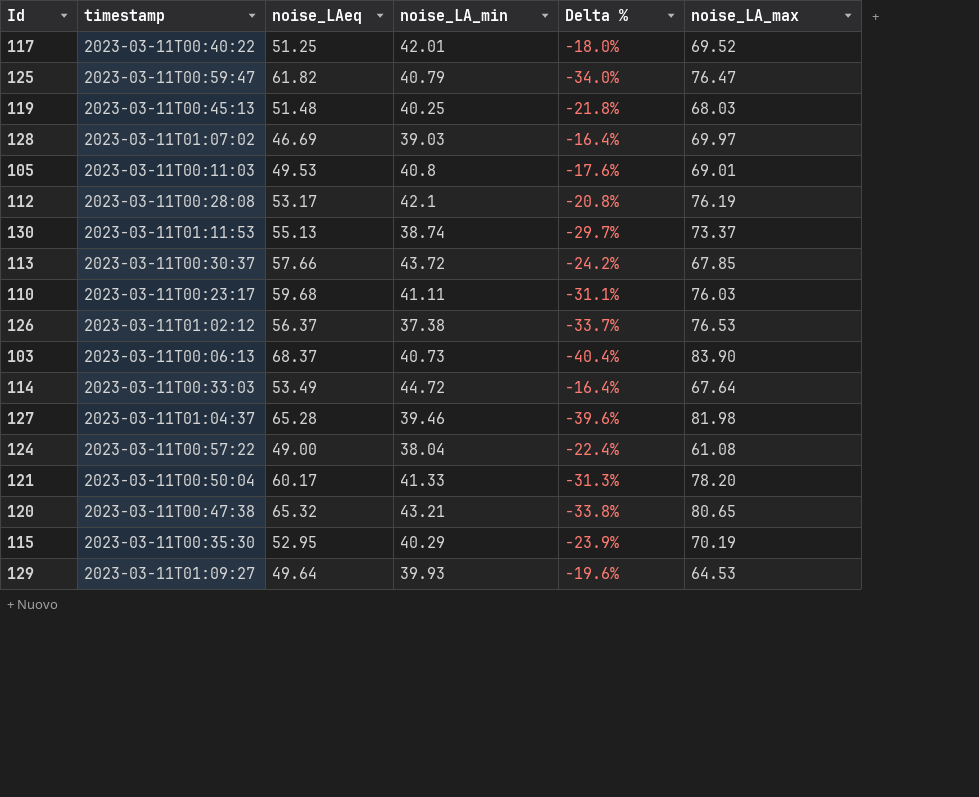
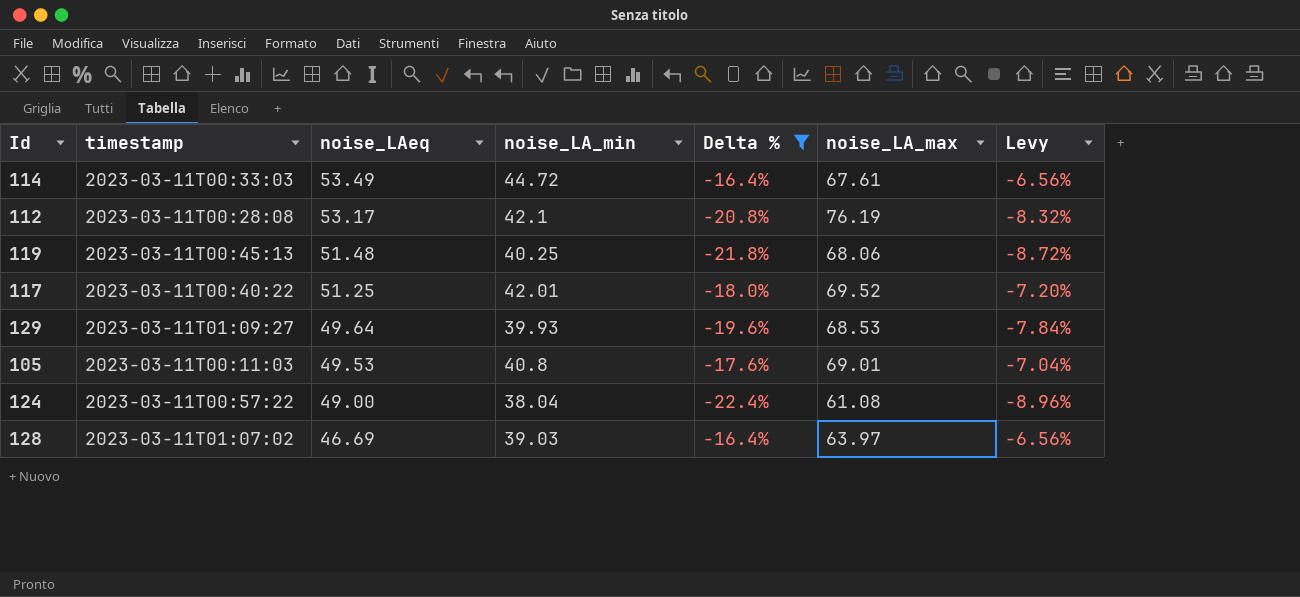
filter: none -> Delta % >= -22.4%
row order: none -> noise_LAeq descending
column Levy | formula: none -> [Delta %] * 0.4
114 | noise_LA_max: 67.64 -> 67.61
119 | noise_LA_max: 68.03 -> 68.06
129 | noise_LA_max: 64.53 -> 68.53
128 | noise_LA_max: 69.97 -> 63.97

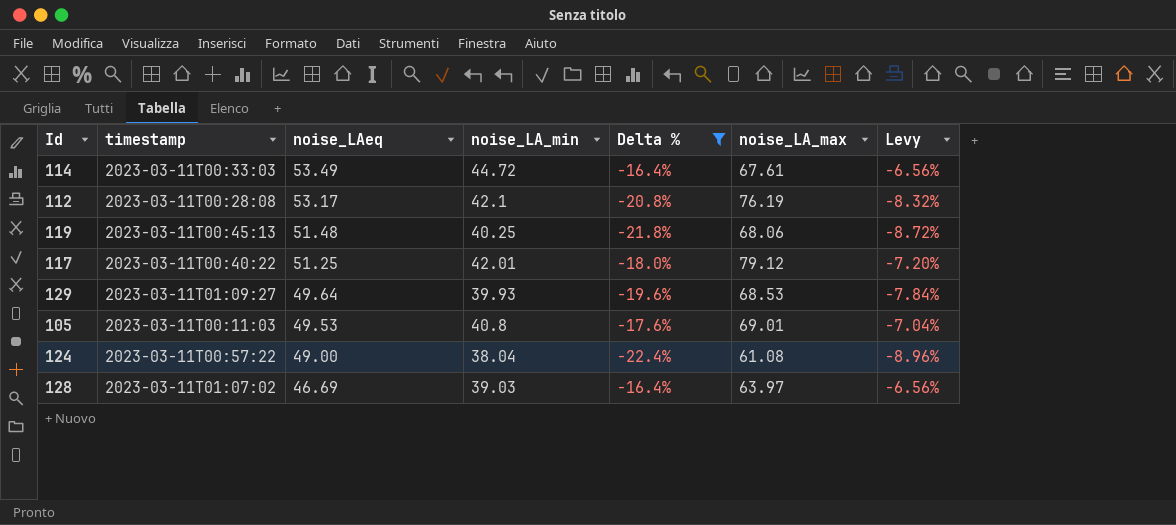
117 | noise_LA_max: 69.52 -> 79.12

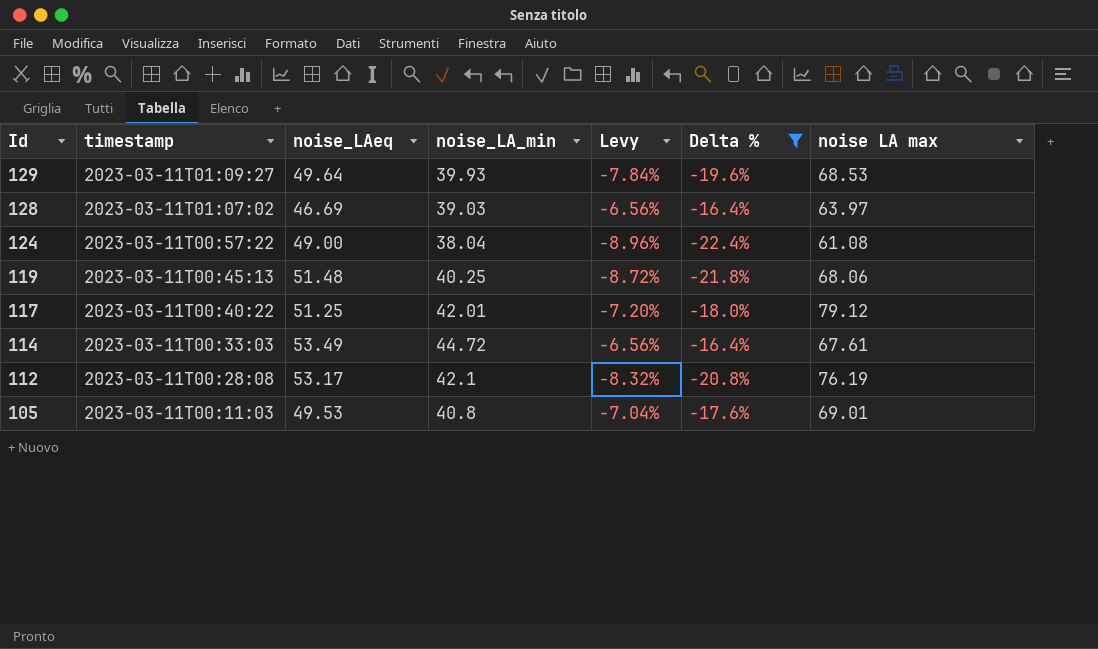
row order: noise_LAeq descending -> Id descending
column Levy | position: 7 -> 5
column name: noise_LA_max -> noise LA max

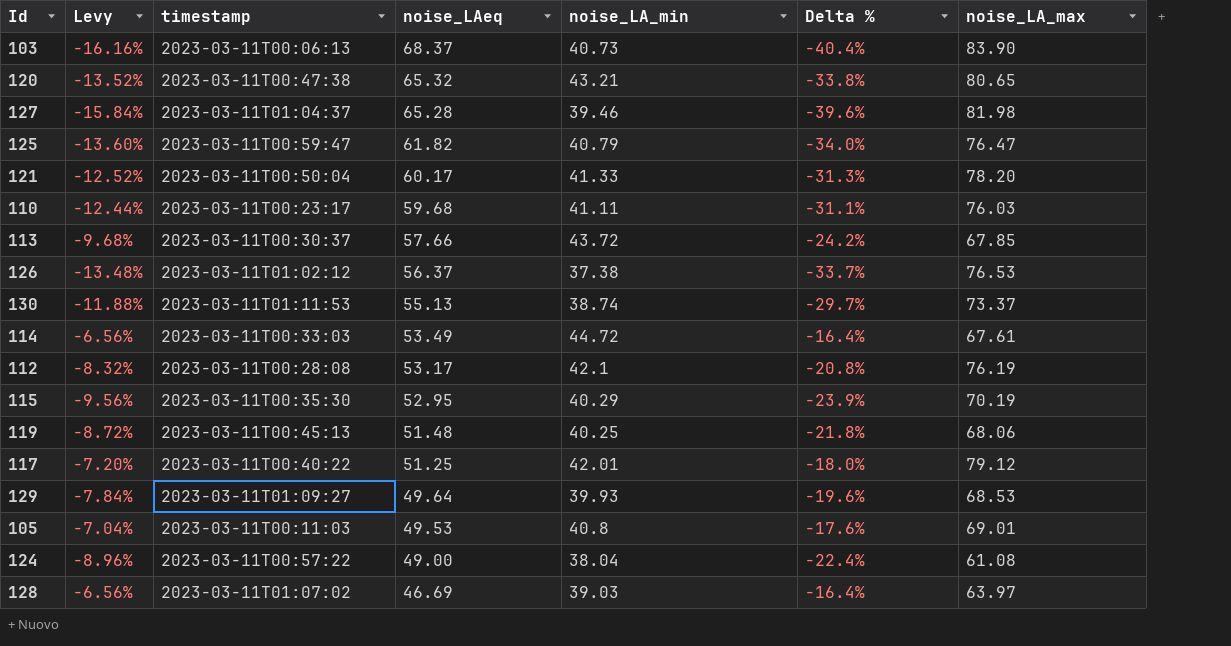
filter: Delta % >= -22.4% -> none
row order: Id descending -> noise_LAeq descending
column Levy | position: 5 -> 2
column name: noise LA max -> noise_LA_max

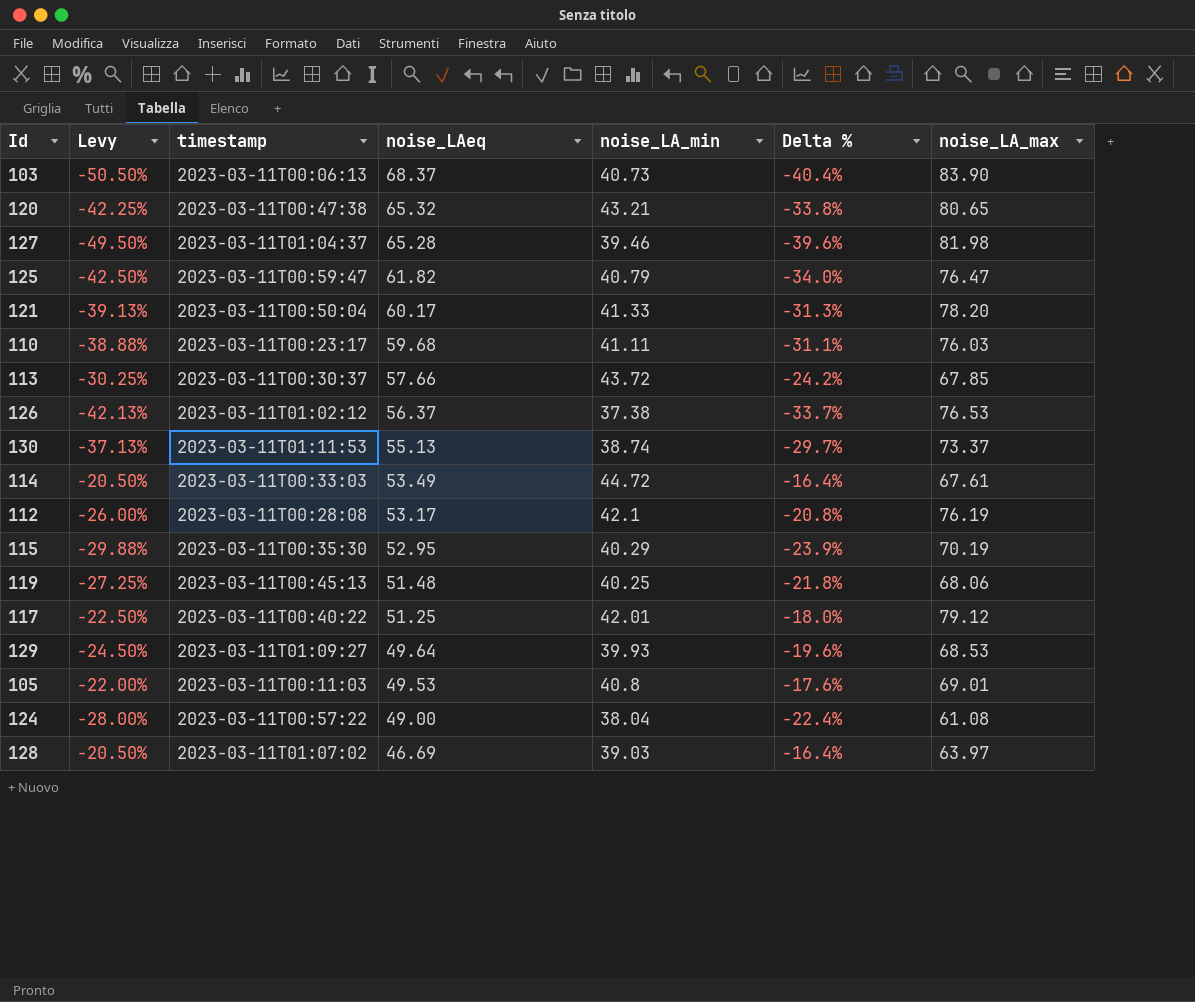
column Levy | formula: [Delta %] * 0.4 -> [Delta %] * 1.25

